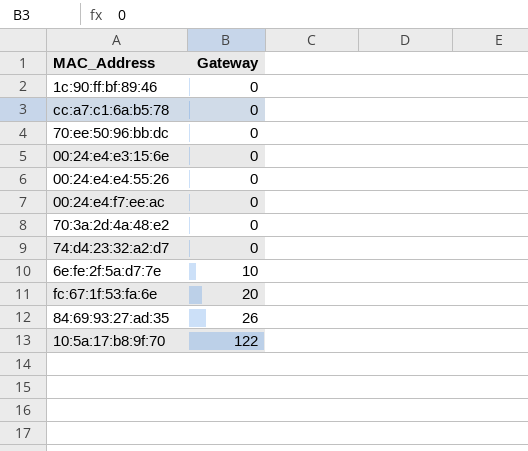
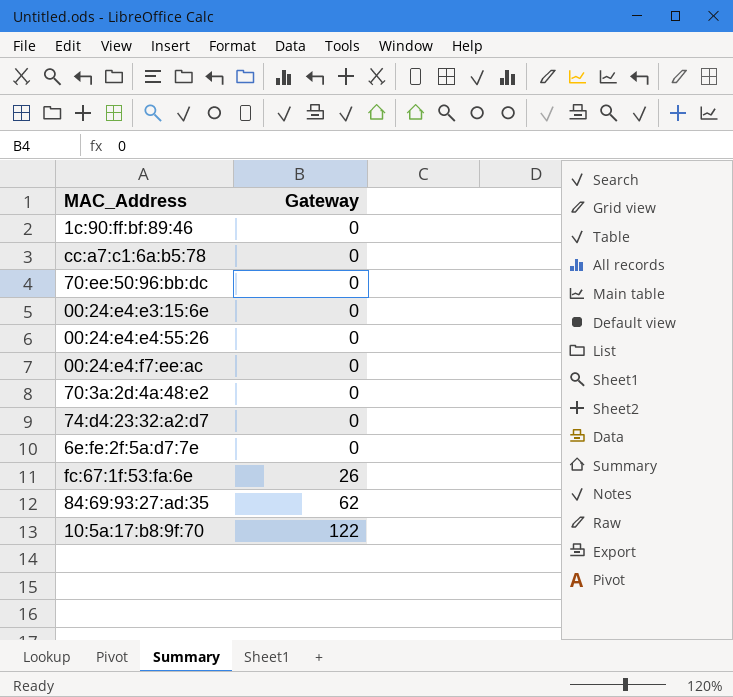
6e:fe:2f:5a:d7:7e | Gateway: 10 -> 0
fc:67:1f:53:fa:6e | Gateway: 20 -> 26
84:69:93:27:ad:35 | Gateway: 26 -> 62

